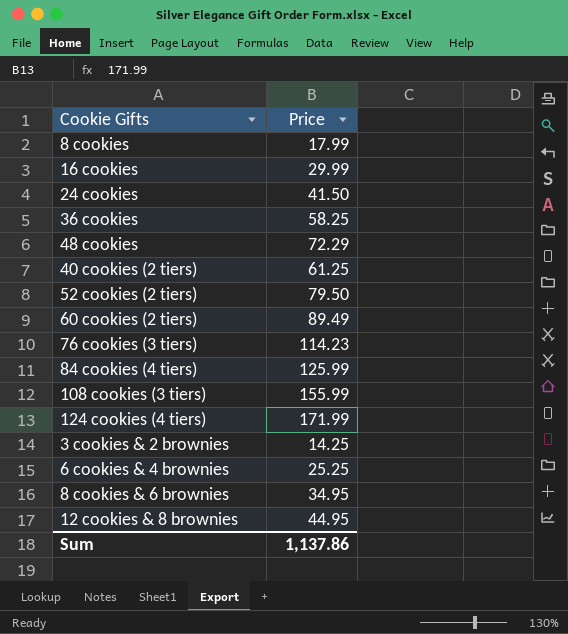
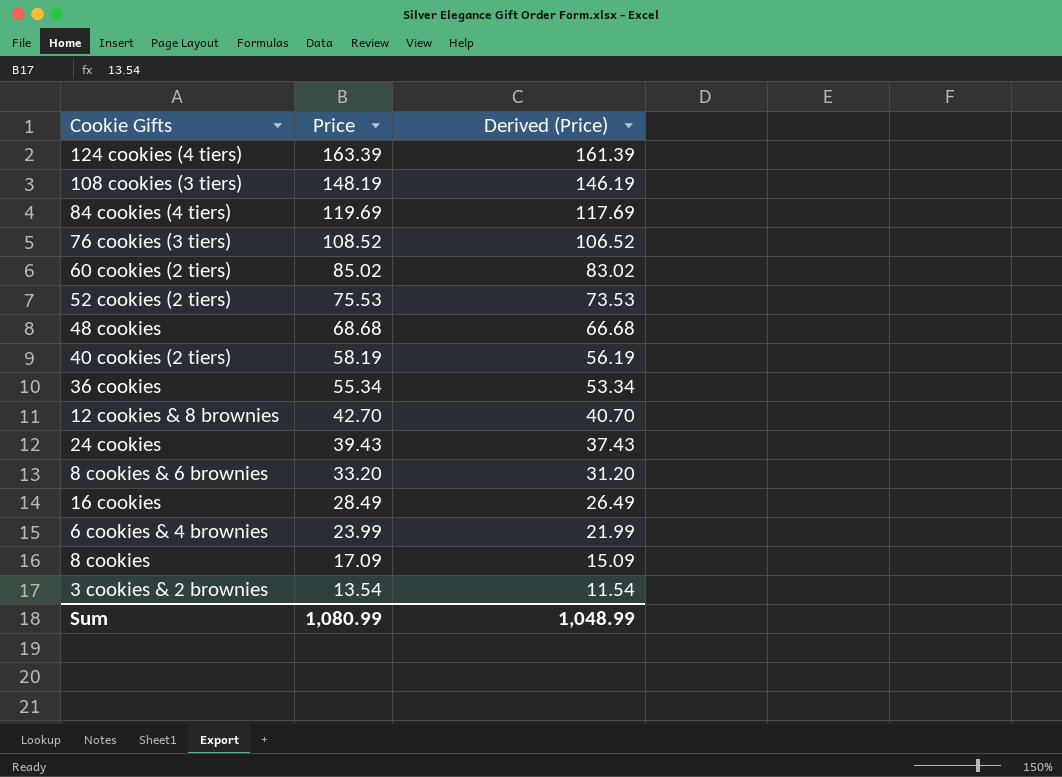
row order: none -> Price descending
column Derived (Price) | formula: none -> [Price] - 2
124 cookies (4 tiers) | Price: 171.99 -> 163.39
108 cookies (3 tiers) | Price: 155.99 -> 148.19
84 cookies (4 tiers) | Price: 125.99 -> 119.69
76 cookies (3 tiers) | Price: 114.23 -> 108.52
60 cookies (2 tiers) | Price: 89.49 -> 85.02
52 cookies (2 tiers) | Price: 79.50 -> 75.53
48 cookies | Price: 72.29 -> 68.68
40 cookies (2 tiers) | Price: 61.25 -> 58.19
36 cookies | Price: 58.25 -> 55.34
12 cookies & 8 brownies | Price: 44.95 -> 42.70
24 cookies | Price: 41.50 -> 39.43
8 cookies & 6 brownies | Price: 34.95 -> 33.20
16 cookies | Price: 29.99 -> 28.49
6 cookies & 4 brownies | Price: 25.25 -> 23.99
8 cookies | Price: 17.99 -> 17.09
3 cookies & 2 brownies | Price: 14.25 -> 13.54
Sum | Price: 1,137.86 -> 1,080.99

